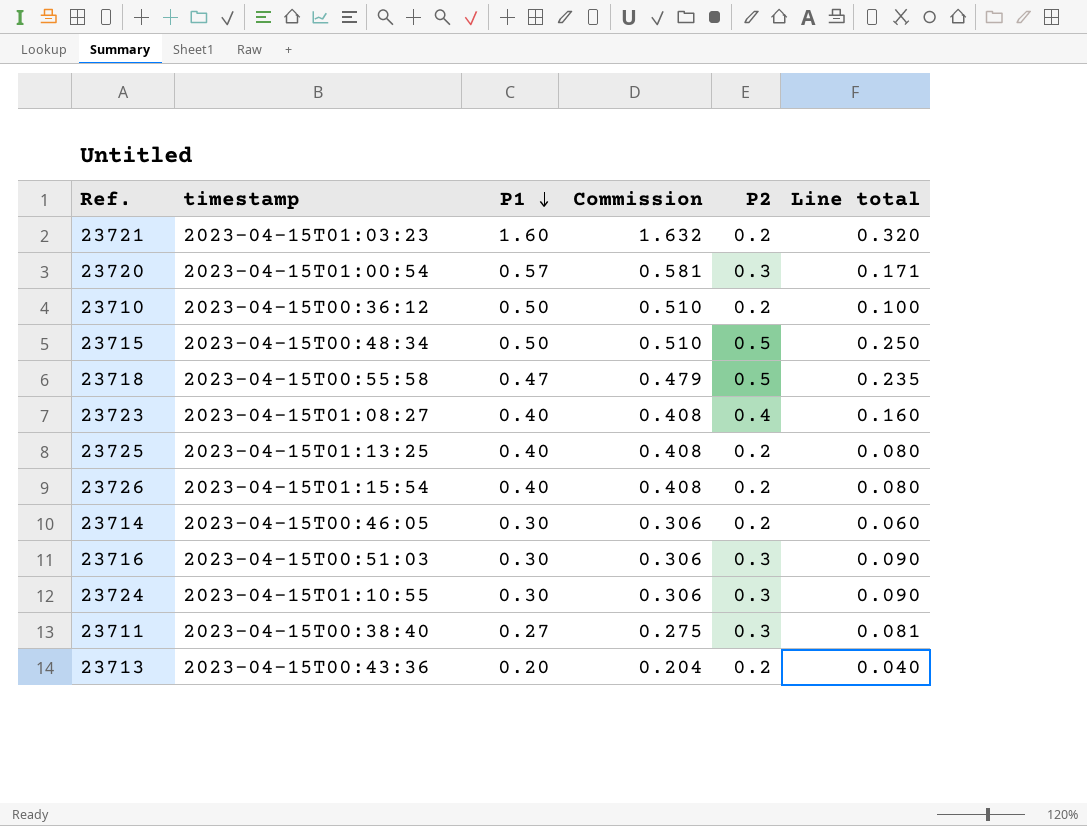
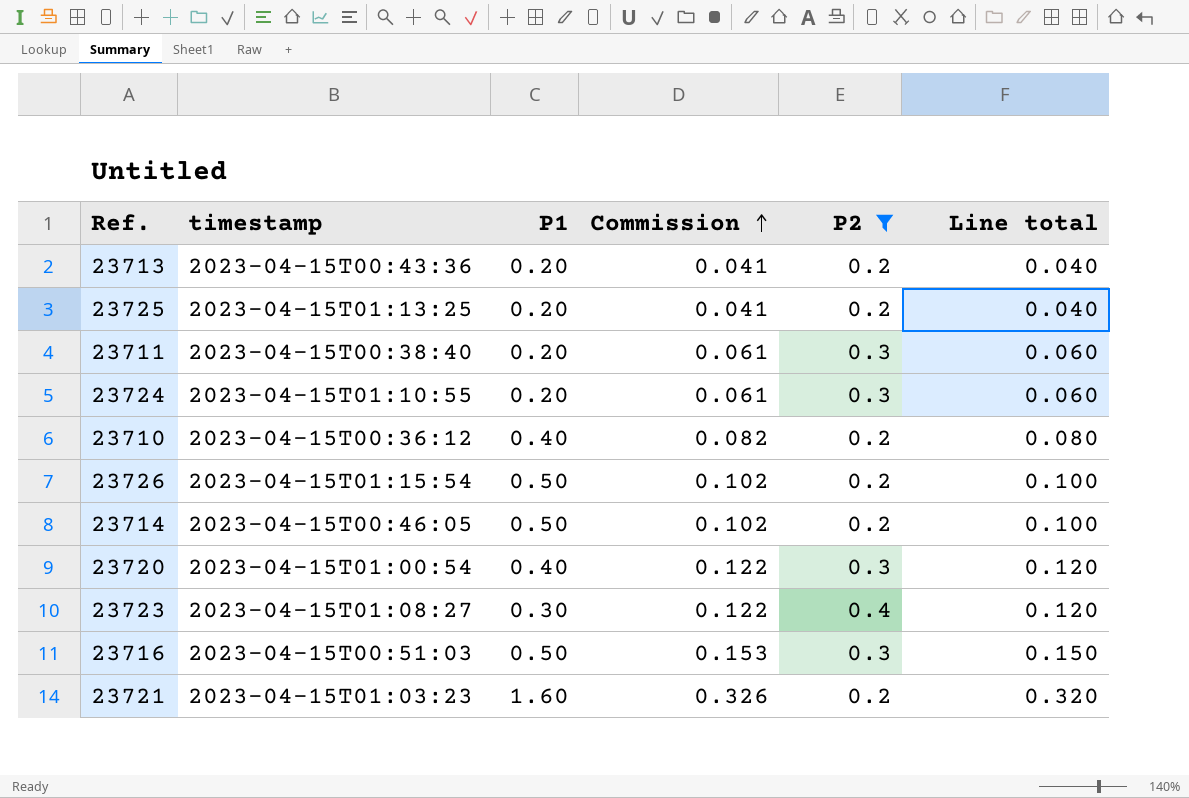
filter: none -> P2 != 0.5
row order: P1 descending -> Commission ascending
column Commission | formula: [P1] * 1.02 -> [Line total] * 1.02
23725 | P1: 0.40 -> 0.20
23725 | Line total: 0.080 -> 0.040
23711 | P1: 0.27 -> 0.20
23711 | Line total: 0.081 -> 0.060
23724 | P1: 0.30 -> 0.20
23724 | Line total: 0.090 -> 0.060
23710 | P1: 0.50 -> 0.40
23710 | Line total: 0.100 -> 0.080
23726 | P1: 0.40 -> 0.50
23726 | Line total: 0.080 -> 0.100
23714 | P1: 0.30 -> 0.50
23714 | Line total: 0.060 -> 0.100
23720 | P1: 0.57 -> 0.40
23720 | Line total: 0.171 -> 0.120
23723 | P1: 0.40 -> 0.30
23723 | Line total: 0.160 -> 0.120
23716 | P1: 0.30 -> 0.50
23716 | Line total: 0.090 -> 0.150

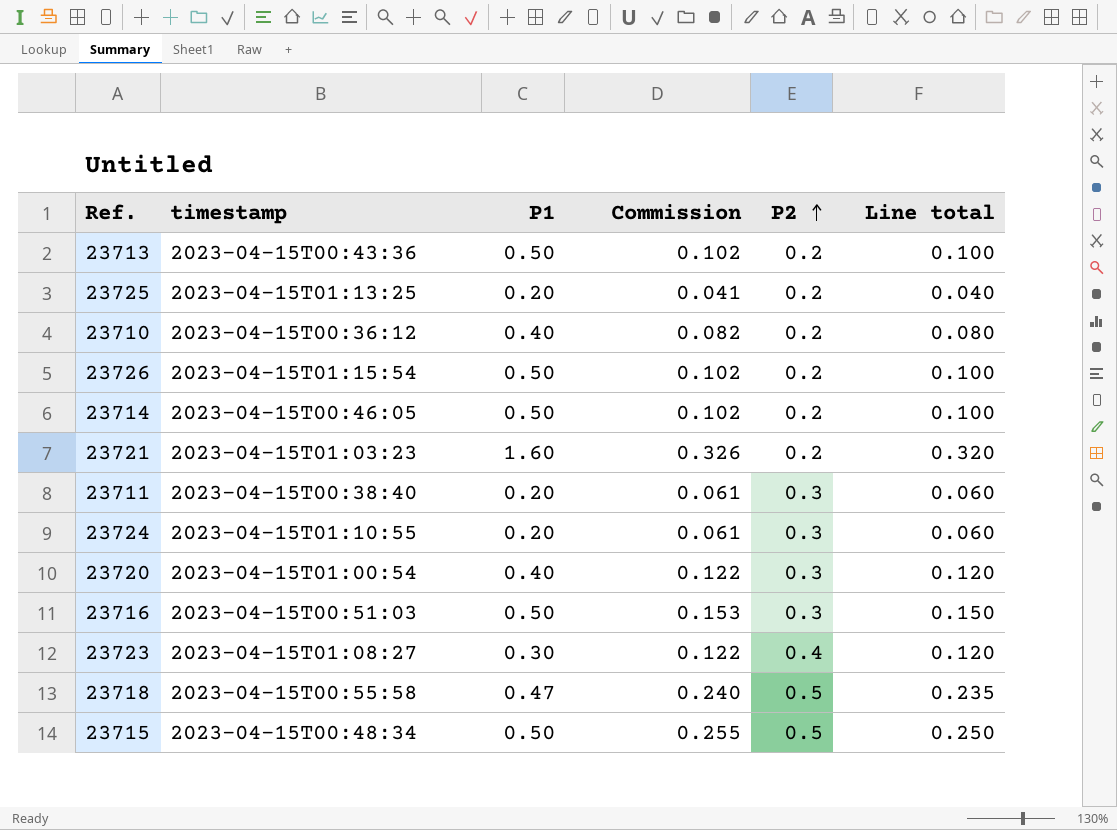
filter: P2 != 0.5 -> none
row order: Commission ascending -> P2 ascending
23713 | P1: 0.20 -> 0.50
23713 | Commission: 0.041 -> 0.102
23713 | Line total: 0.040 -> 0.100

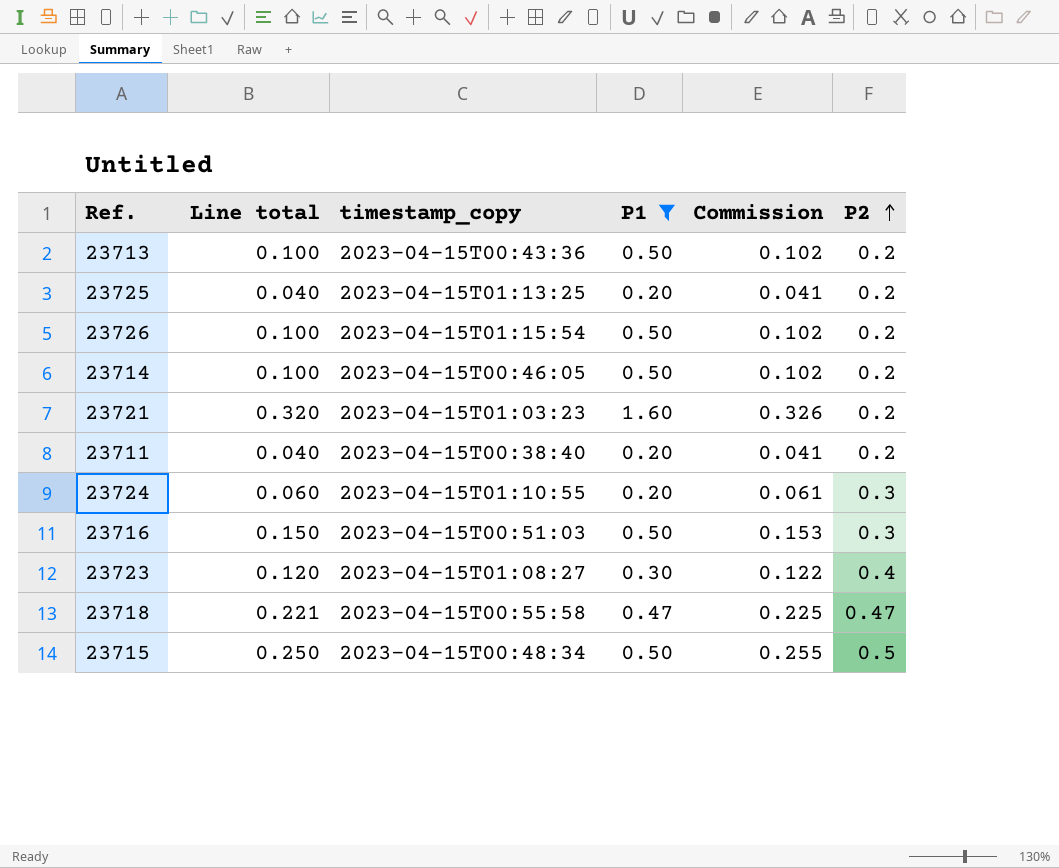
filter: none -> P1 != 0.40
column Line total | position: 6 -> 2
column name: timestamp -> timestamp_copy
23711 | Line total: 0.060 -> 0.040
23711 | Commission: 0.061 -> 0.041
23711 | P2: 0.3 -> 0.2
23718 | Line total: 0.235 -> 0.221
23718 | Commission: 0.240 -> 0.225
23718 | P2: 0.5 -> 0.47

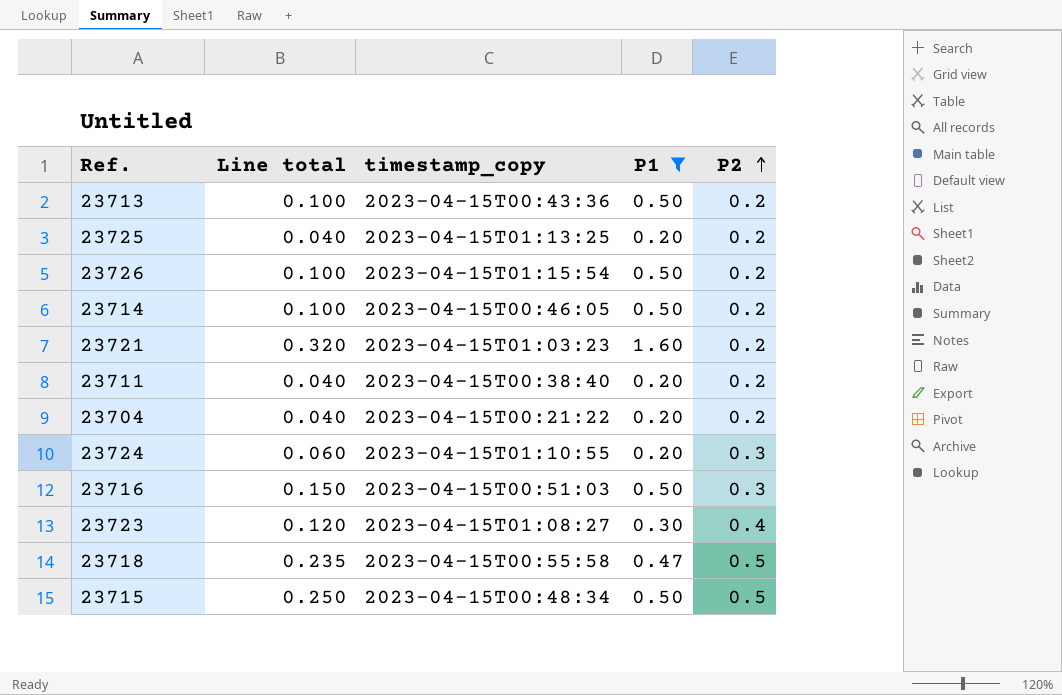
column Commission | formula: [Line total] * 1.02 -> none
row 23704: none -> 0.040 | 2023-04-15T00:21:22 | 0.20 | 0.2
23718 | Line total: 0.221 -> 0.235
23718 | P2: 0.47 -> 0.5

